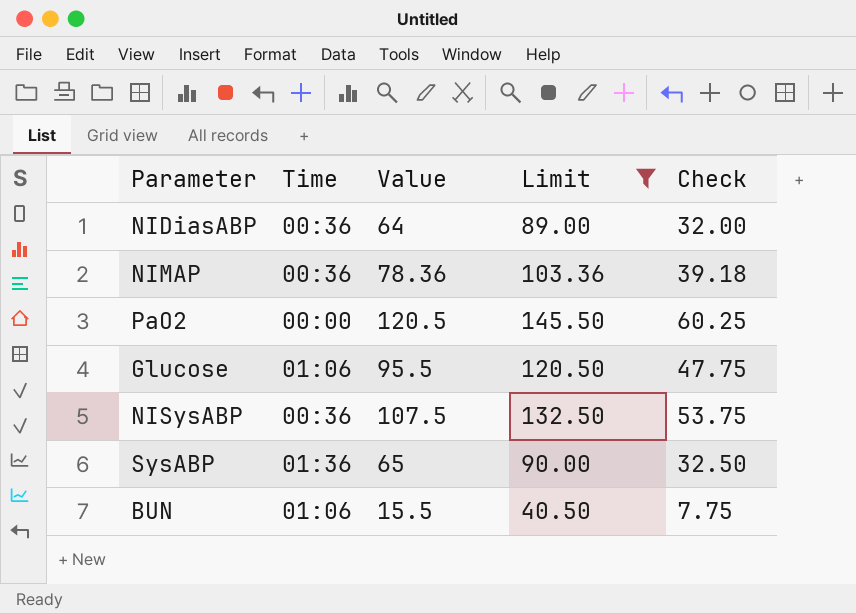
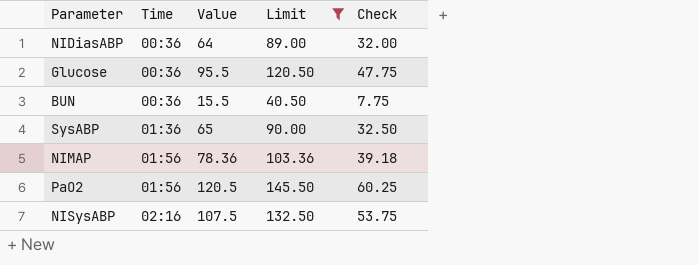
row order: none -> Time ascending
Glucose | Time: 01:06 -> 00:36
BUN | Time: 01:06 -> 00:36
NIMAP | Time: 00:36 -> 01:56
PaO2 | Time: 00:00 -> 01:56
NISysABP | Time: 00:36 -> 02:16

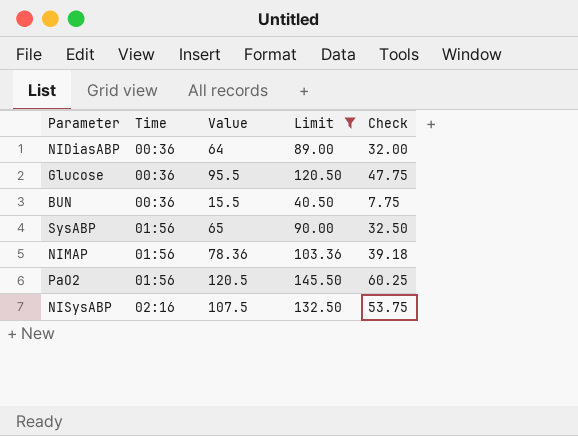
SysABP | Time: 01:36 -> 01:56

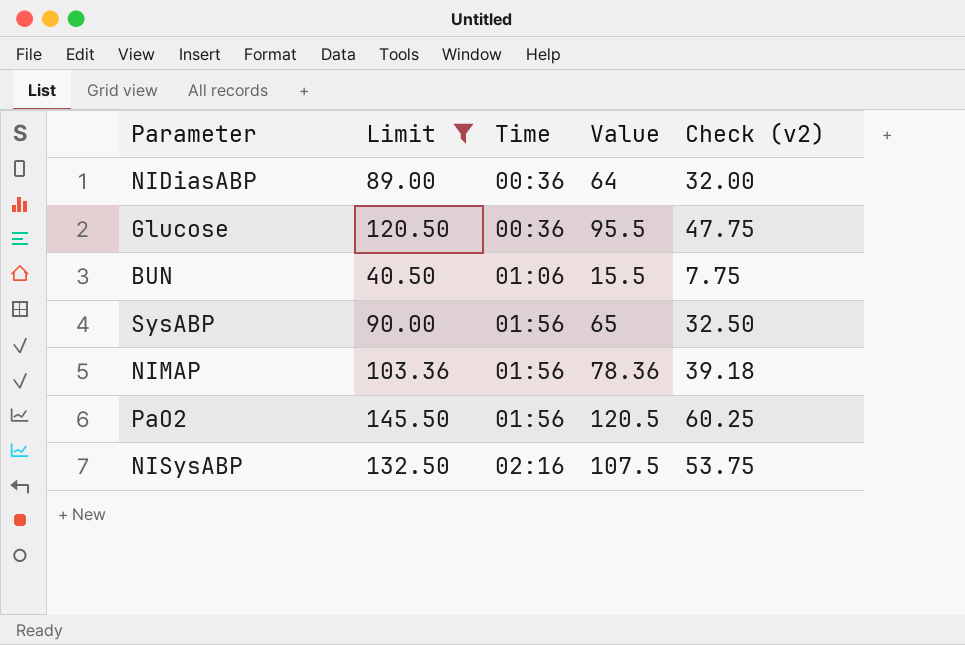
column Limit | position: 4 -> 2
column name: Check -> Check (v2)
BUN | Time: 00:36 -> 01:06

